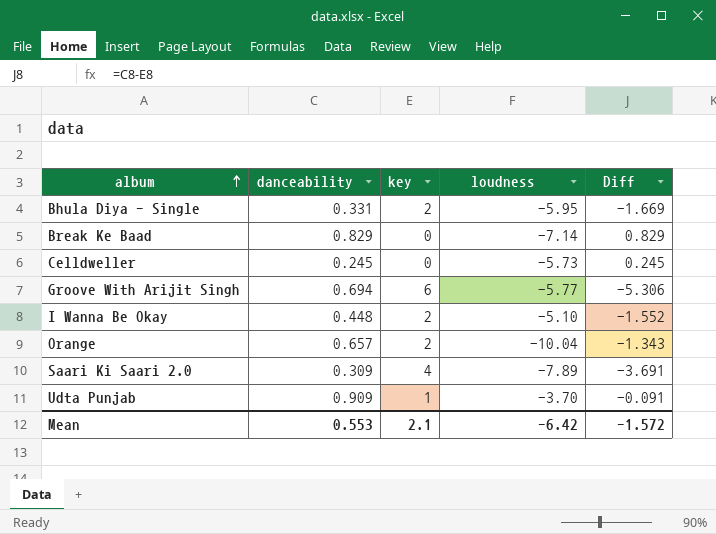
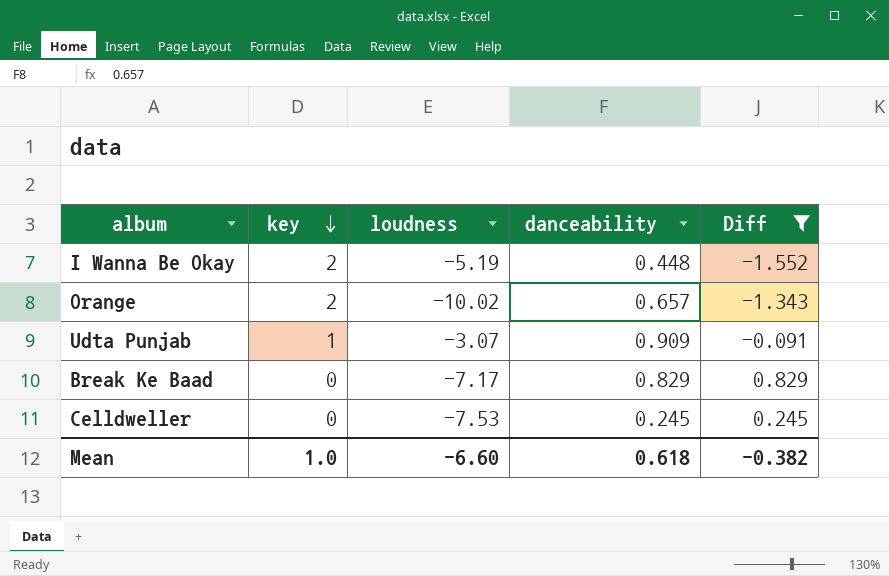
filter: none -> Diff >= -1.552
row order: album ascending -> key descending
column danceability | position: 2 -> 4
I Wanna Be Okay | loudness: -5.10 -> -5.19
Orange | loudness: -10.04 -> -10.02
Udta Punjab | loudness: -3.70 -> -3.07
Break Ke Baad | loudness: -7.14 -> -7.17
Celldweller | loudness: -5.73 -> -7.53
Mean | key: 2.1 -> 1.0
Mean | loudness: -6.42 -> -6.60
Mean | danceability: 0.553 -> 0.618
Mean | Diff: -1.572 -> -0.382

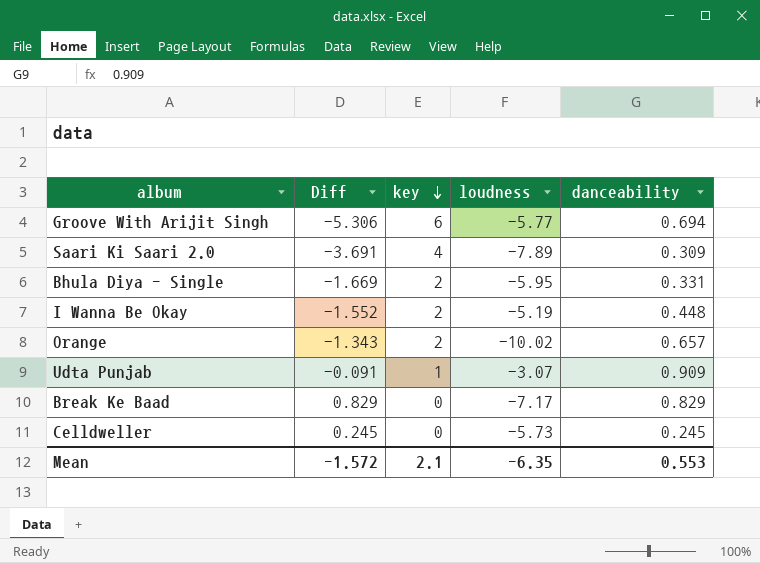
filter: Diff >= -1.552 -> none
column Diff | position: 5 -> 2
Celldweller | loudness: -7.53 -> -5.73
Mean | Diff: -0.382 -> -1.572
Mean | key: 1.0 -> 2.1
Mean | loudness: -6.60 -> -6.35
Mean | danceability: 0.618 -> 0.553

